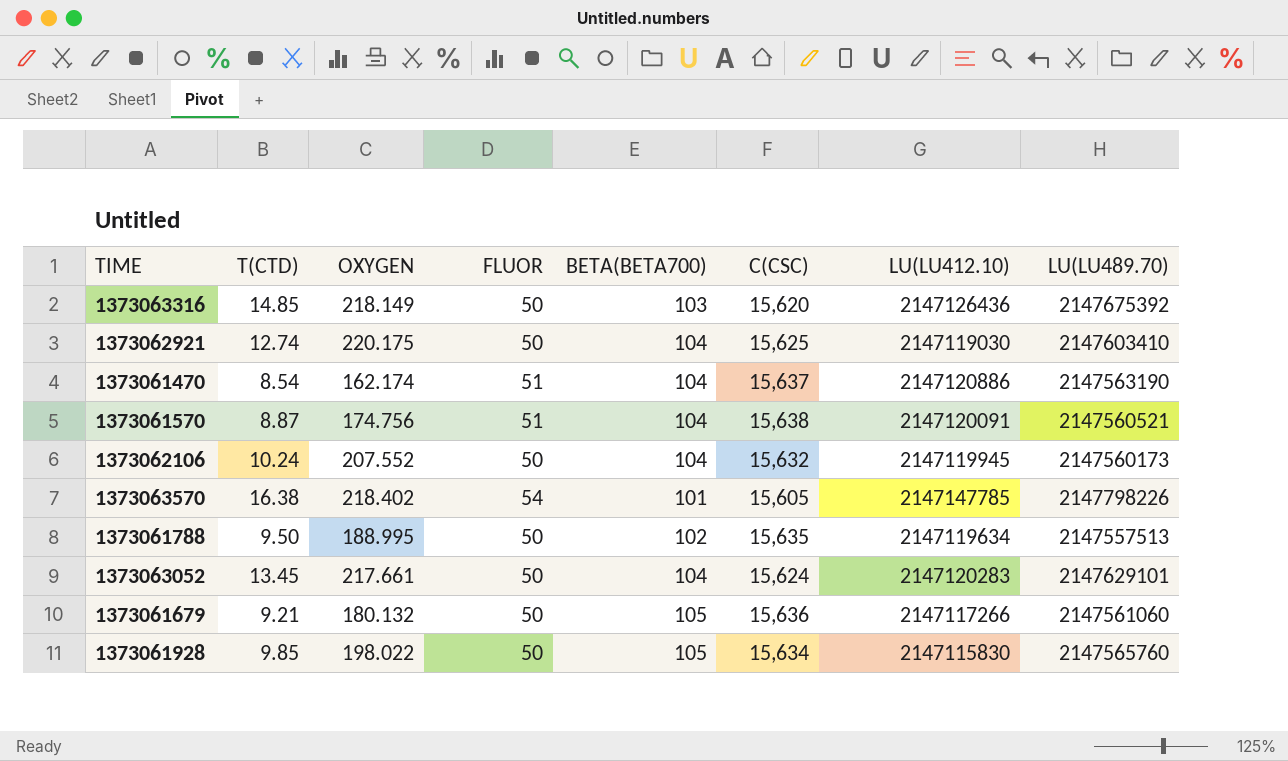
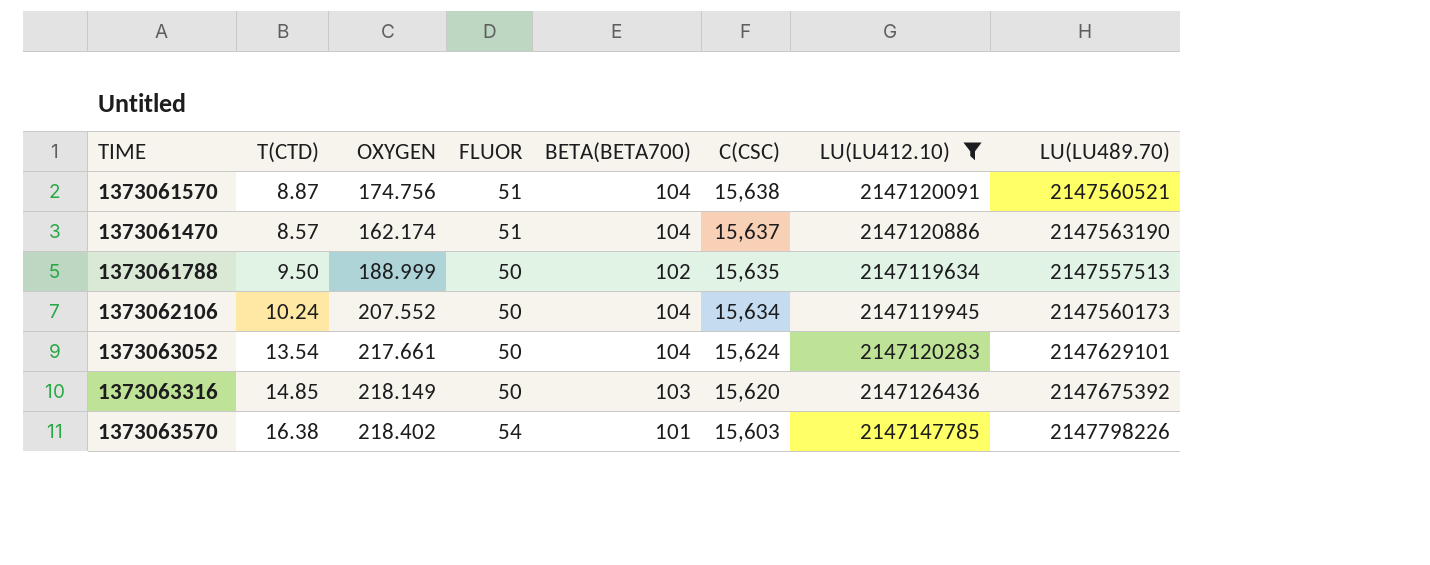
filter: none -> LU(LU412.10) >= 2147119634
row order: none -> C(CSC) descending
1373061470 | T(CTD): 8.54 -> 8.57
1373061788 | OXYGEN: 188.995 -> 188.999
1373062106 | C(CSC): 15,632 -> 15,634
1373063052 | T(CTD): 13.45 -> 13.54
1373063570 | C(CSC): 15,605 -> 15,603

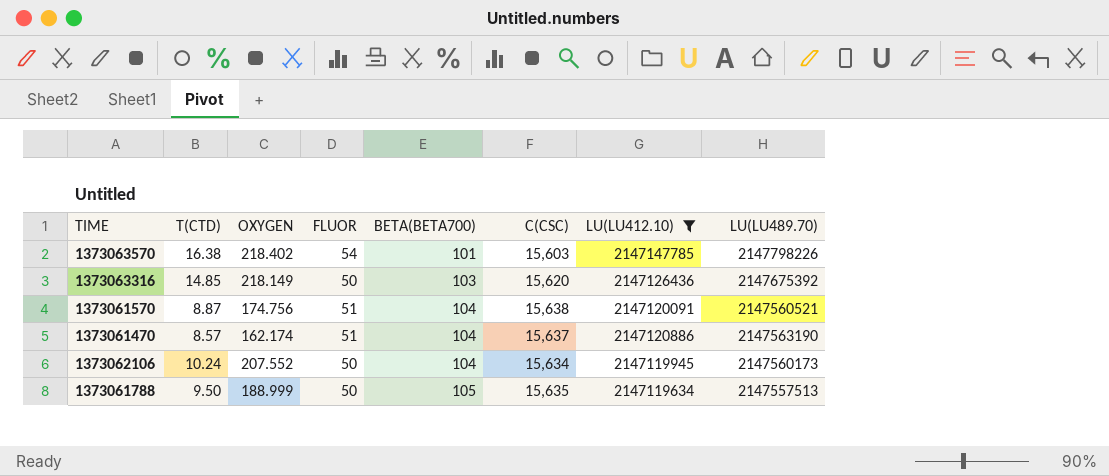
row order: C(CSC) descending -> BETA(BETA700) ascending
row 1373063052: 13.54 | 217.661 | 50 | 104 | 15,624 | 2147120283 | 2147629101 -> none
1373061788 | BETA(BETA700): 102 -> 105

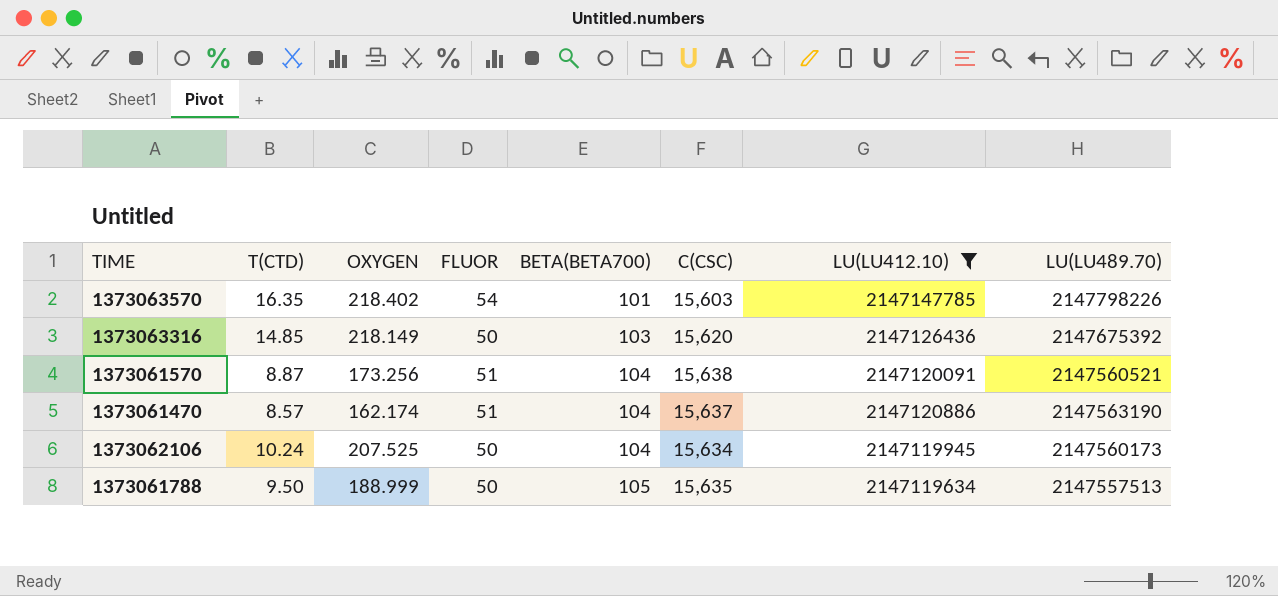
1373063570 | T(CTD): 16.38 -> 16.35
1373061570 | OXYGEN: 174.756 -> 173.256
1373062106 | OXYGEN: 207.552 -> 207.525

